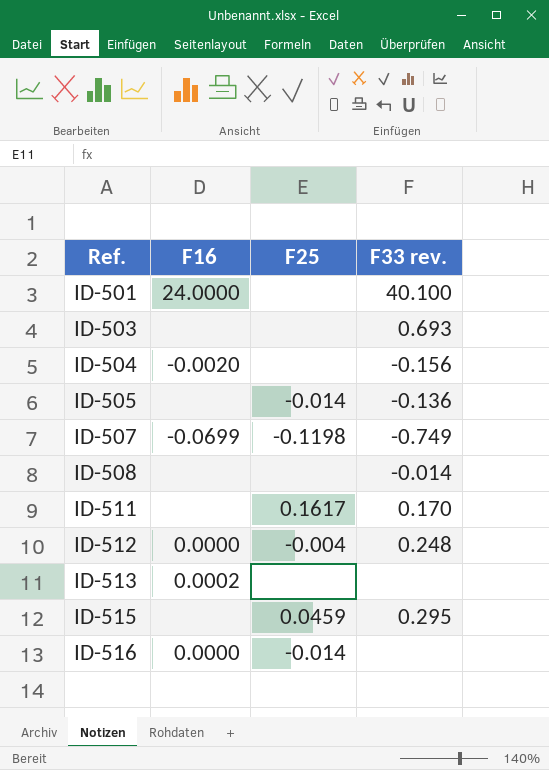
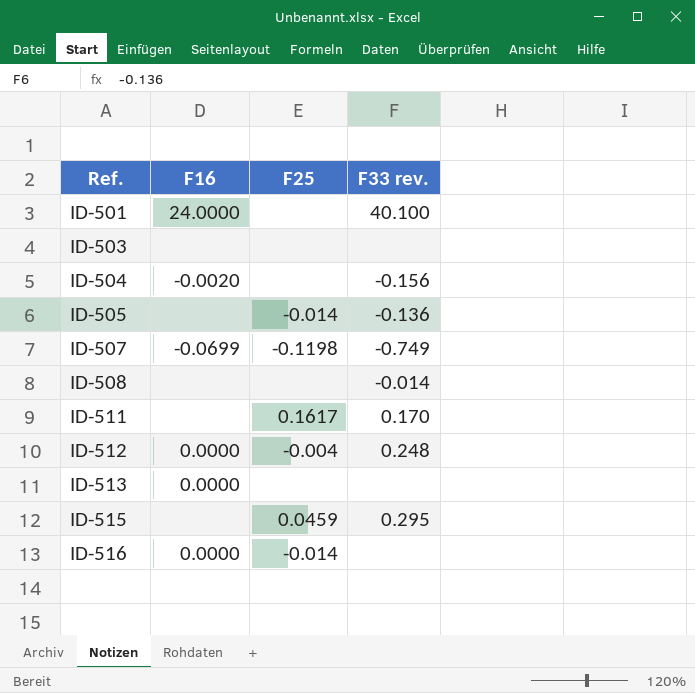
ID-503 | F33 rev.: 0.693 -> none
ID-513 | F16: 0.0002 -> 0.0000

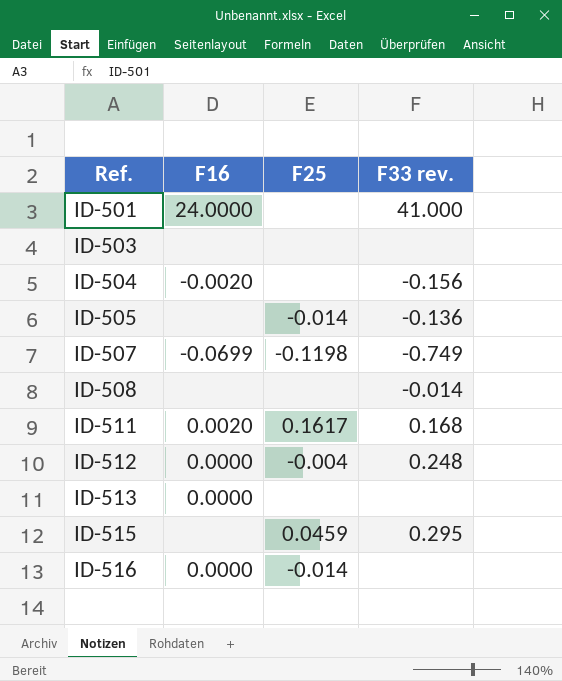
ID-501 | F33 rev.: 40.100 -> 41.000
ID-511 | F16: none -> 0.0020
ID-511 | F33 rev.: 0.170 -> 0.168

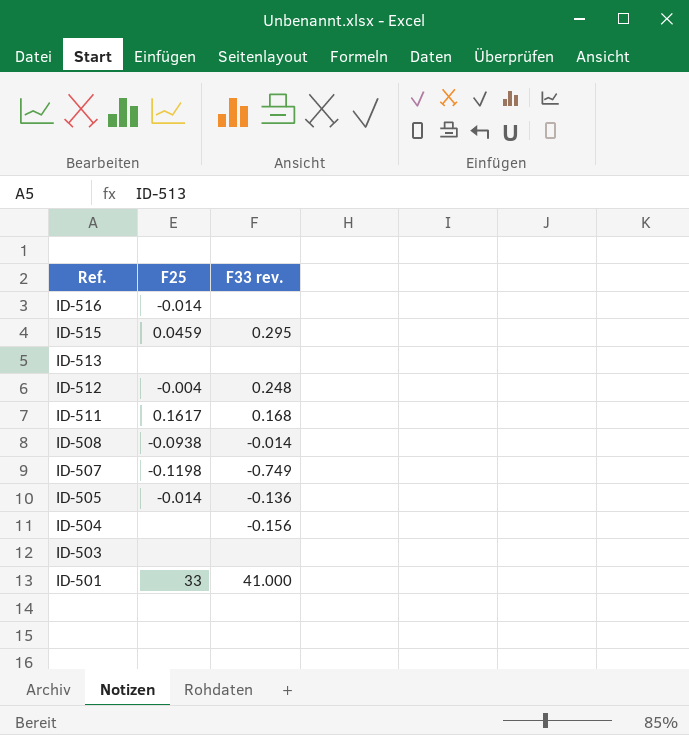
row order: Ref. ascending -> Ref. descending
column F16 | position: 2 -> none
ID-508 | F25: none -> -0.0938
ID-501 | F25: none -> 33

